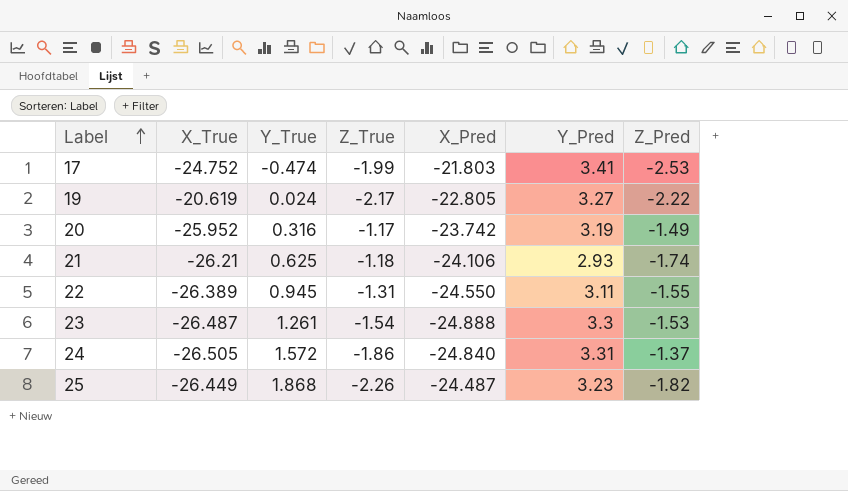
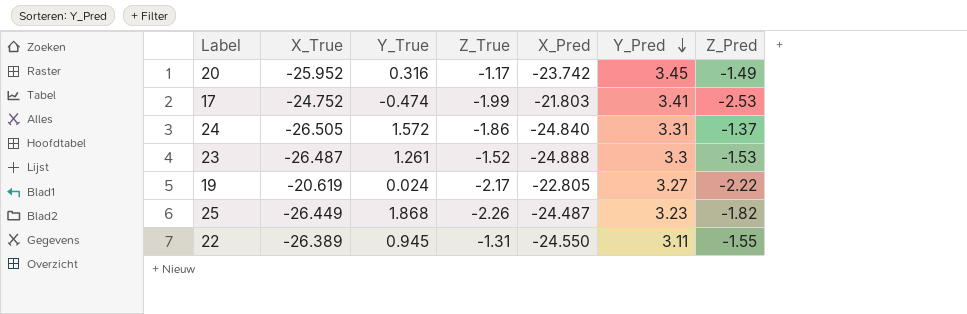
row order: Label ascending -> Y_Pred descending
row 21: -26.21 | 0.625 | -1.18 | -24.106 | 2.93 | -1.74 -> none
20 | Y_Pred: 3.19 -> 3.45
23 | Z_True: -1.54 -> -1.52

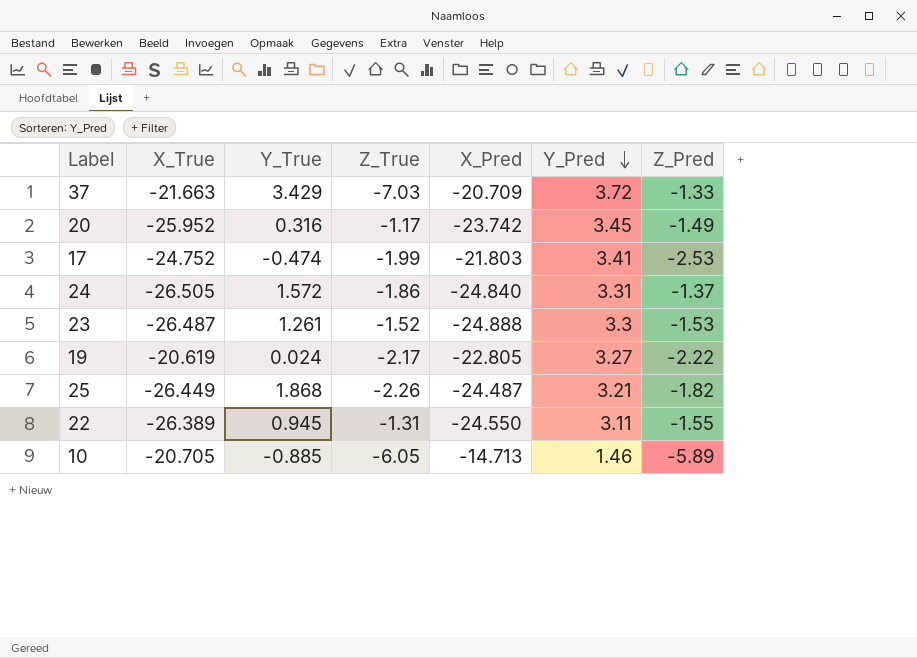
row 37: none -> -21.663 | 3.429 | -7.03 | -20.709 | 3.72 | -1.33
25 | Y_Pred: 3.23 -> 3.21
row 10: none -> -20.705 | -0.885 | -6.05 | -14.713 | 1.46 | -5.89

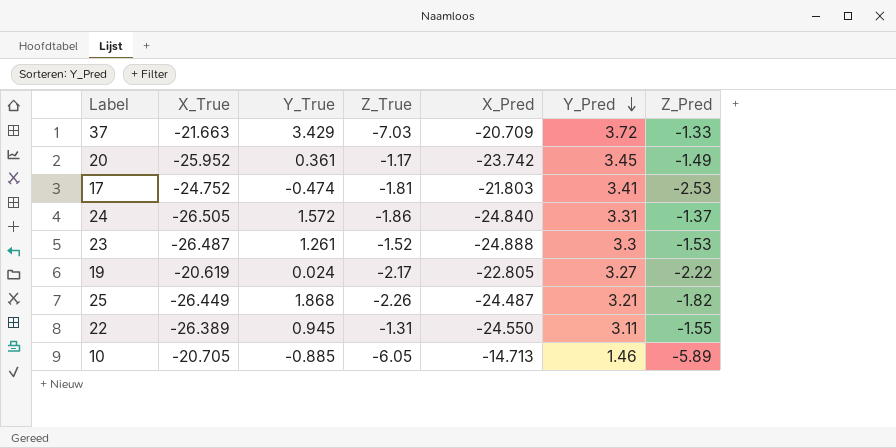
20 | Y_True: 0.316 -> 0.361
17 | Z_True: -1.99 -> -1.81

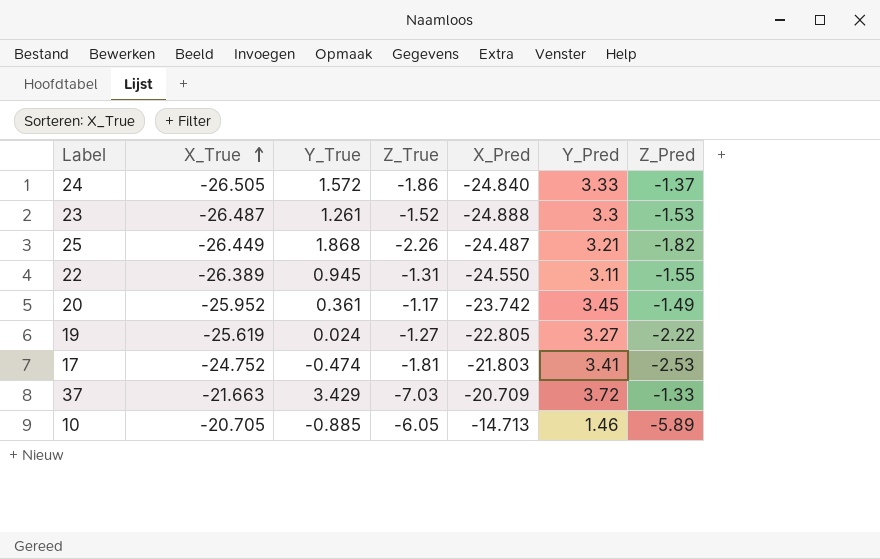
row order: Y_Pred descending -> X_True ascending
24 | Y_Pred: 3.31 -> 3.33
19 | X_True: -20.619 -> -25.619
19 | Z_True: -2.17 -> -1.27

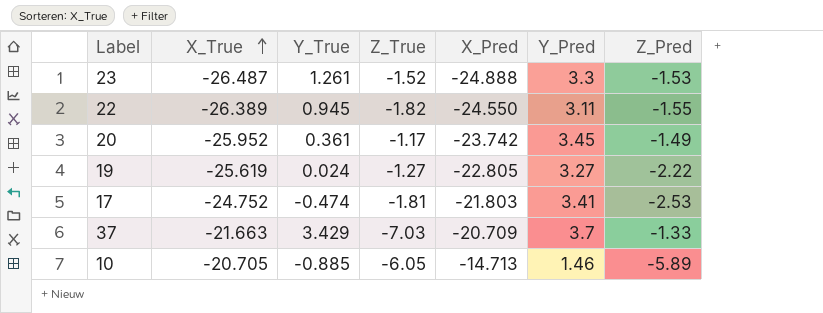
row 24: -26.505 | 1.572 | -1.86 | -24.840 | 3.33 | -1.37 -> none
row 25: -26.449 | 1.868 | -2.26 | -24.487 | 3.21 | -1.82 -> none
22 | Z_True: -1.31 -> -1.82
37 | Y_Pred: 3.72 -> 3.7

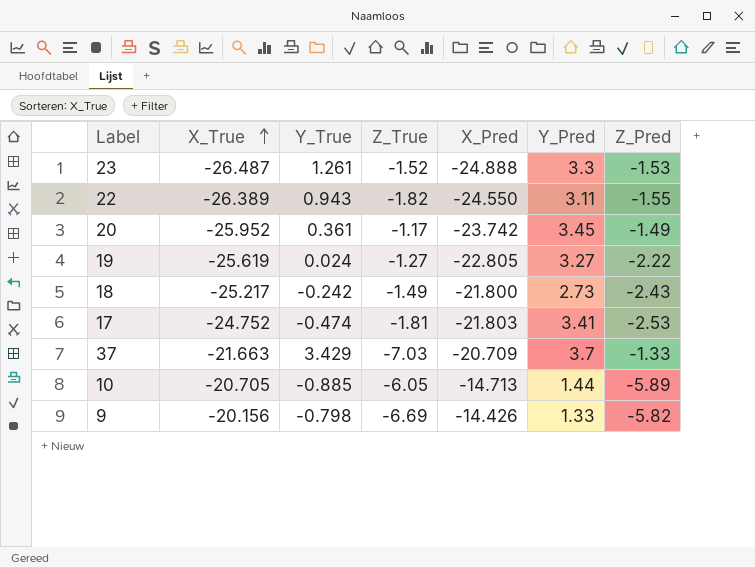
22 | Y_True: 0.945 -> 0.943
row 18: none -> -25.217 | -0.242 | -1.49 | -21.800 | 2.73 | -2.43
10 | Y_Pred: 1.46 -> 1.44
row 9: none -> -20.156 | -0.798 | -6.69 | -14.426 | 1.33 | -5.82

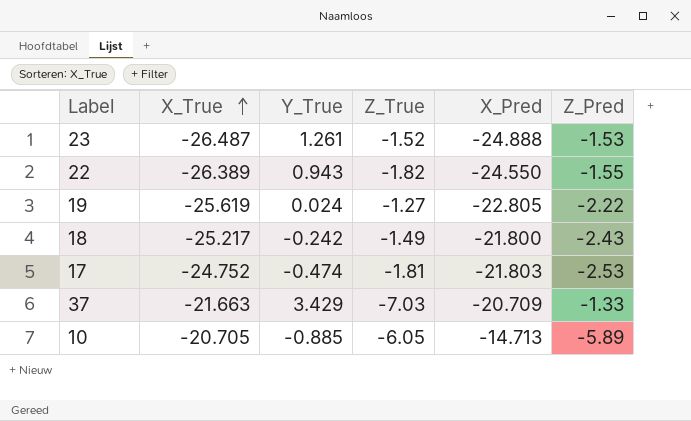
column Y_Pred | position: 6 -> none
row 20: -25.952 | 0.361 | -1.17 | -23.742 | 3.45 | -1.49 -> none
row 9: -20.156 | -0.798 | -6.69 | -14.426 | 1.33 | -5.82 -> none

